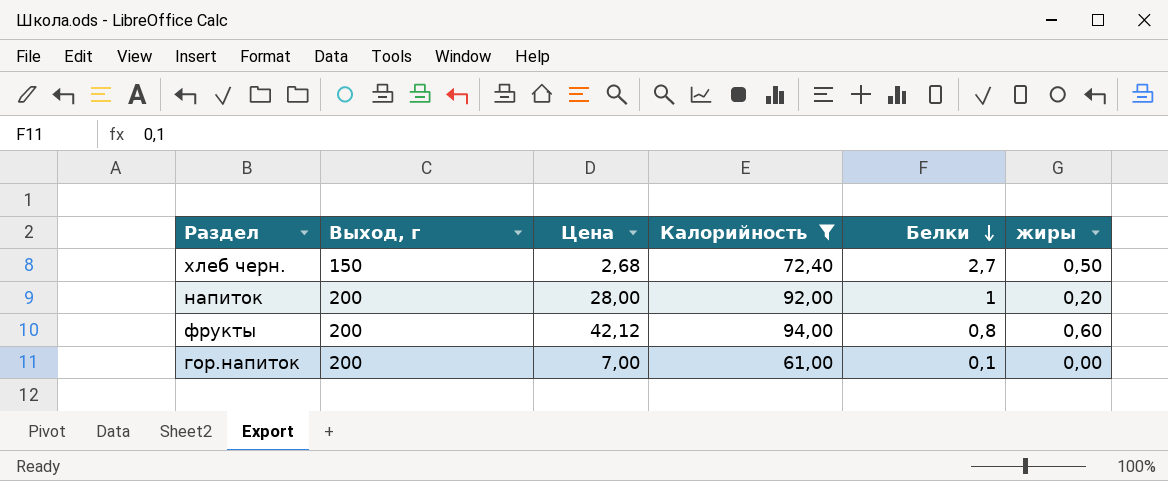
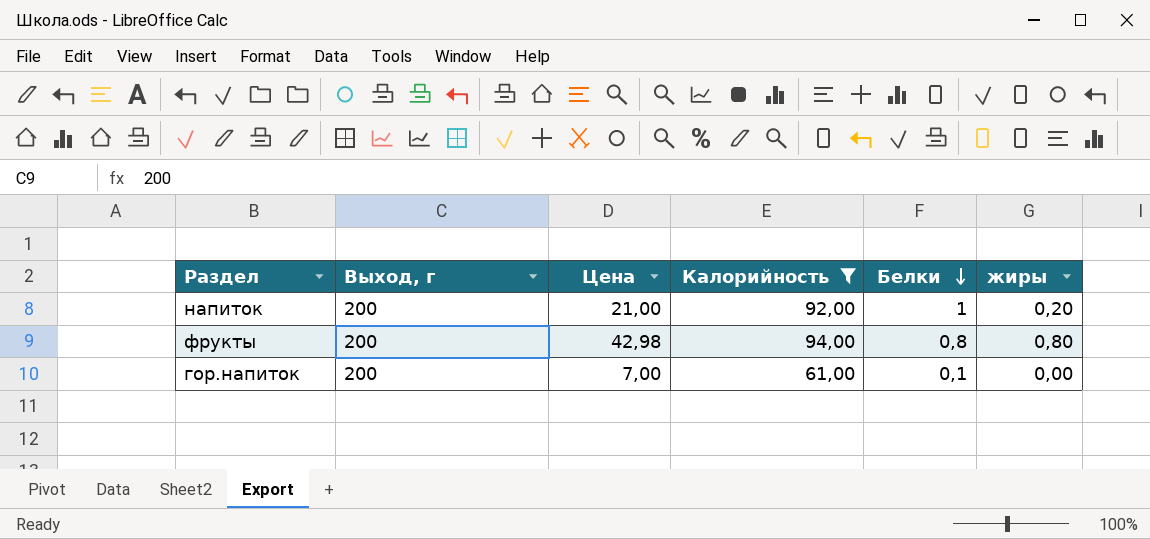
row хлеб черн.: 150 | 2,68 | 72,40 | 2,7 | 0,50 -> none
напиток | Цена: 28,00 -> 21,00
фрукты | Цена: 42,12 -> 42,98
фрукты | жиры: 0,60 -> 0,80

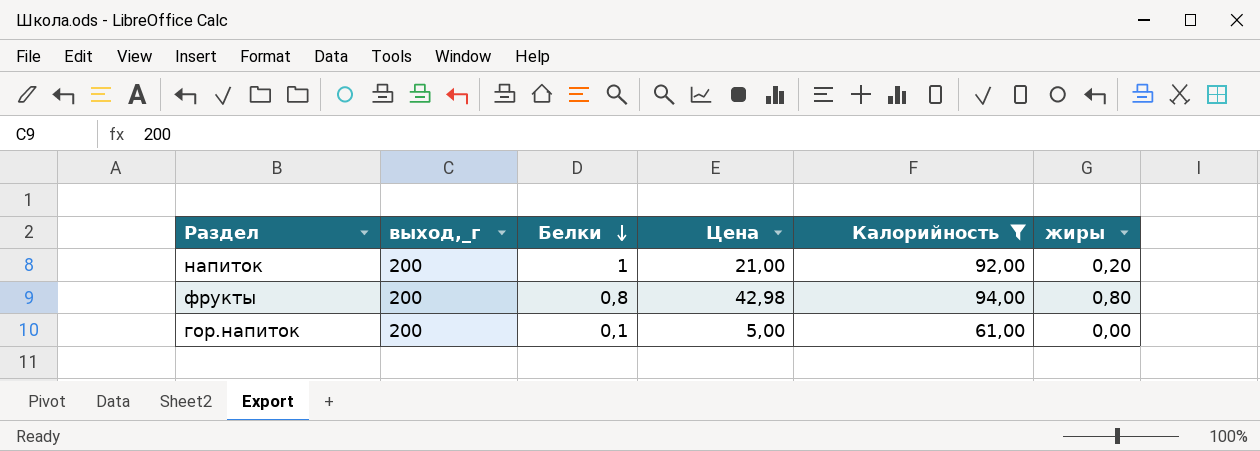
column name: Выход, г -> выход,_г
column Белки | position: 5 -> 3
гор.напиток | Цена: 7,00 -> 5,00

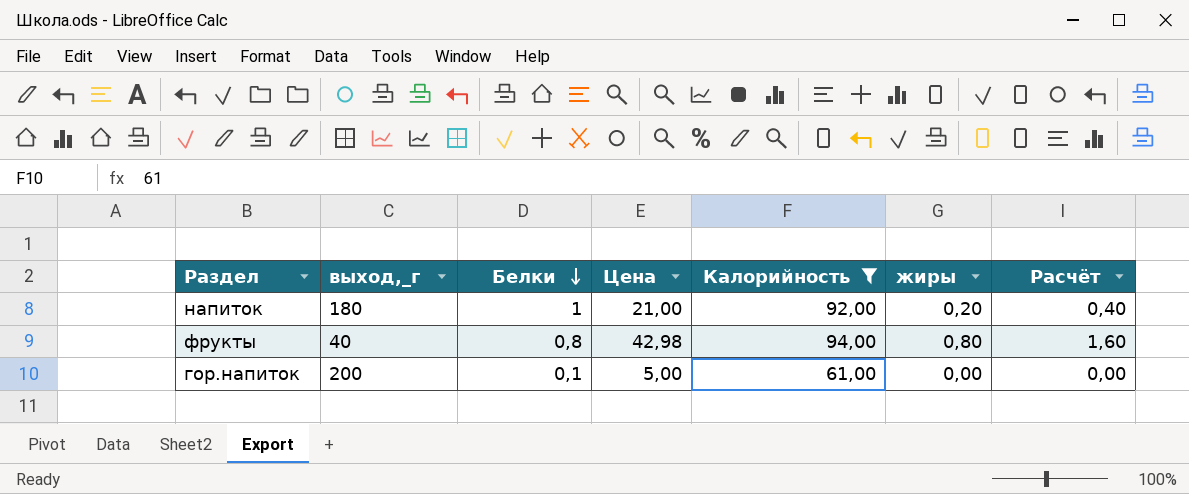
column Расчёт | formula: none -> [жиры] * 2
напиток | выход,_г: 200 -> 180
фрукты | выход,_г: 200 -> 40

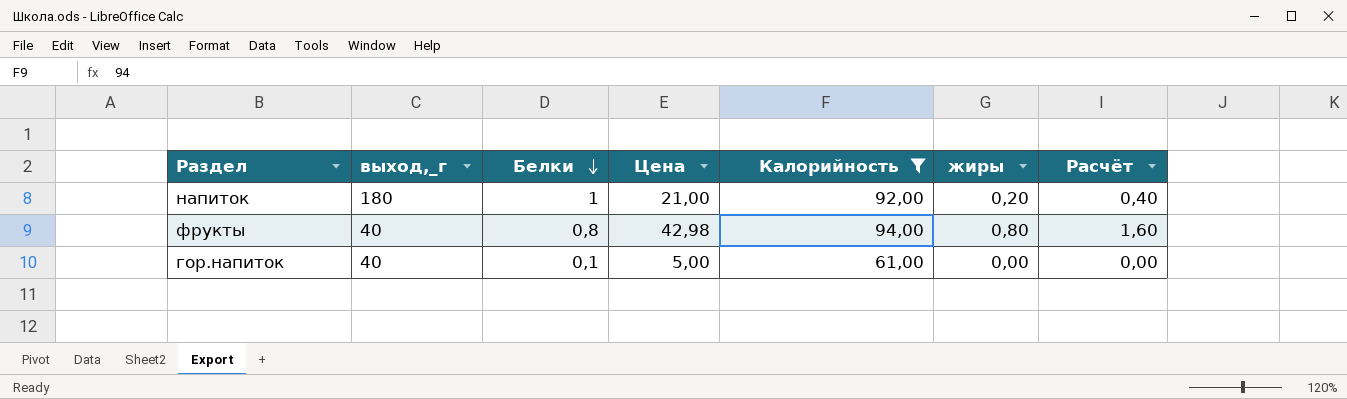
гор.напиток | выход,_г: 200 -> 40

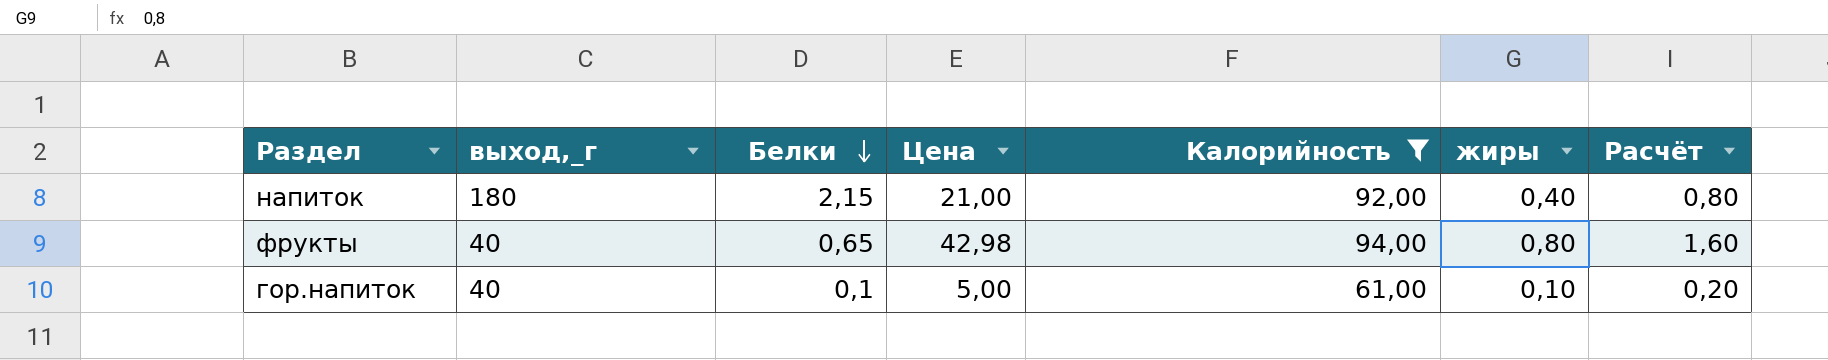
напиток | Белки: 1 -> 2,15
напиток | жиры: 0,20 -> 0,40
напиток | Расчёт: 0,40 -> 0,80
фрукты | Белки: 0,8 -> 0,65
гор.напиток | жиры: 0,00 -> 0,10
гор.напиток | Расчёт: 0,00 -> 0,20

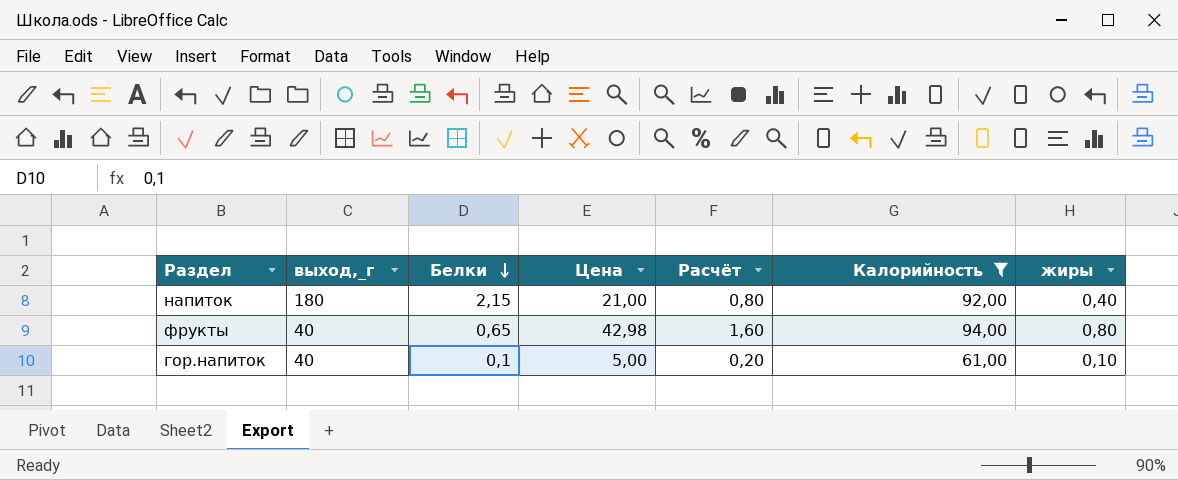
column Расчёт | position: 7 -> 5

